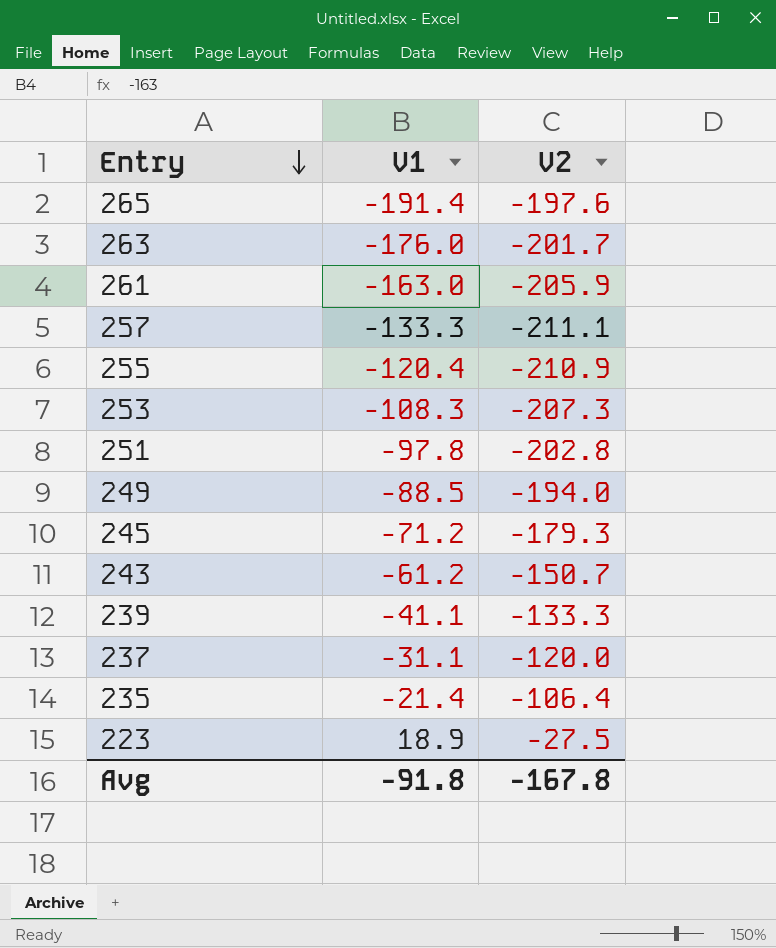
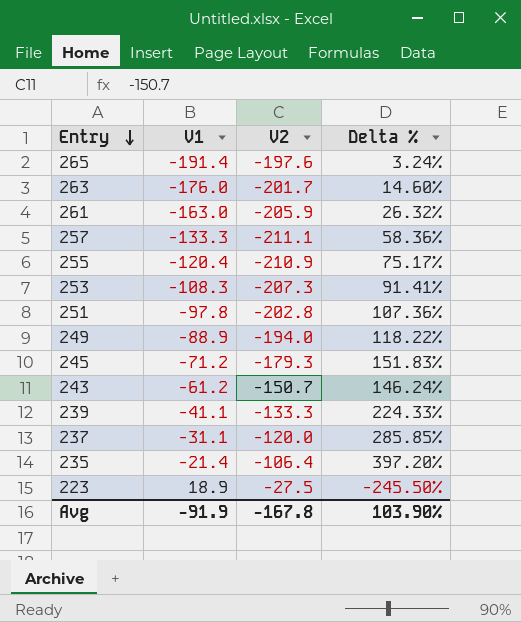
column Delta % | formula: none -> ([V2] - [V1]) / [V1]
249 | V1: -88.5 -> -88.9
Avg | V1: -91.8 -> -91.9

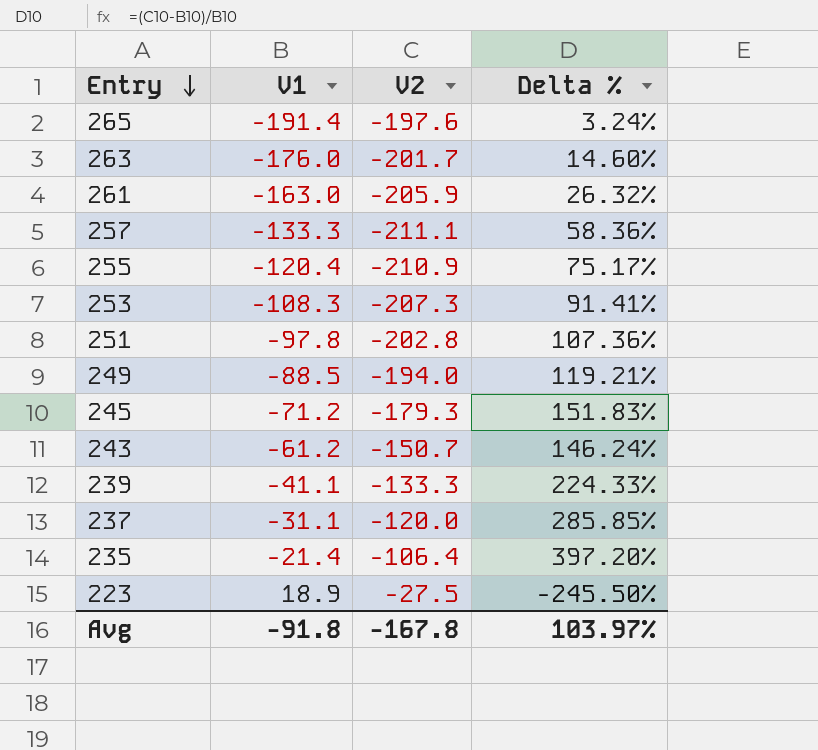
249 | V1: -88.9 -> -88.5
249 | Delta %: 118.22% -> 119.21%
Avg | V1: -91.9 -> -91.8
Avg | Delta %: 103.90% -> 103.97%

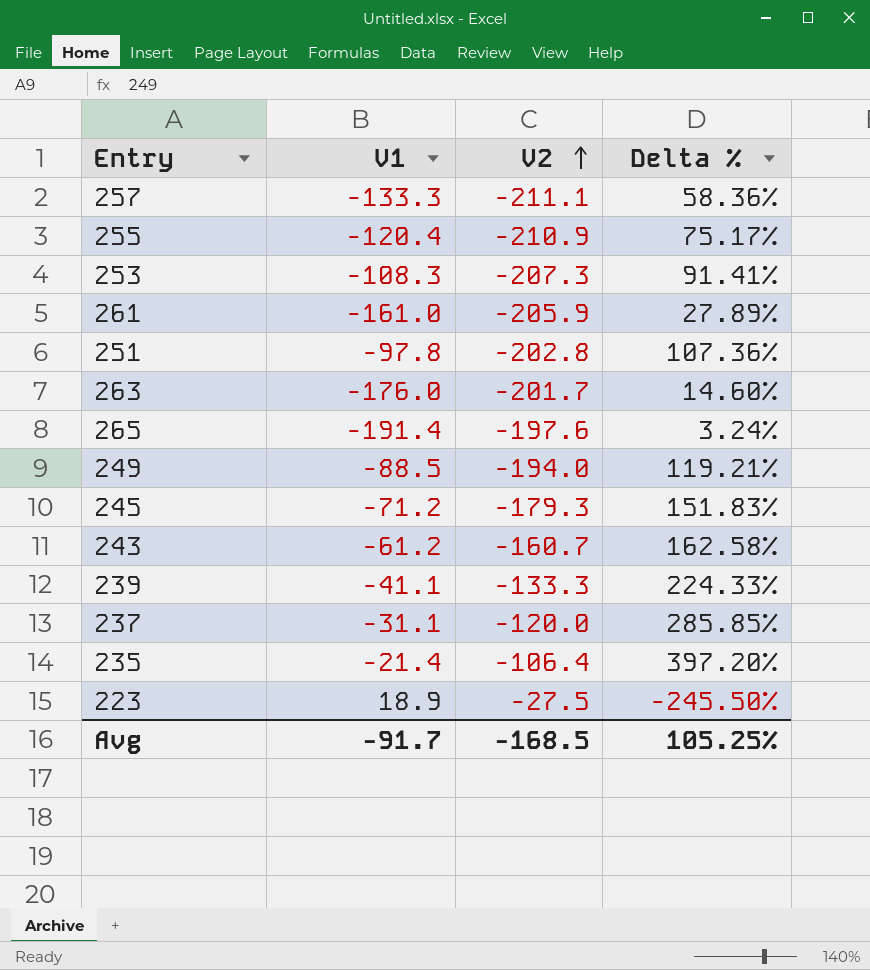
row order: Entry descending -> V2 ascending
261 | V1: -163.0 -> -161.0
261 | Delta %: 26.32% -> 27.89%
243 | V2: -150.7 -> -160.7
243 | Delta %: 146.24% -> 162.58%
Avg | V1: -91.8 -> -91.7
Avg | V2: -167.8 -> -168.5
Avg | Delta %: 103.97% -> 105.25%

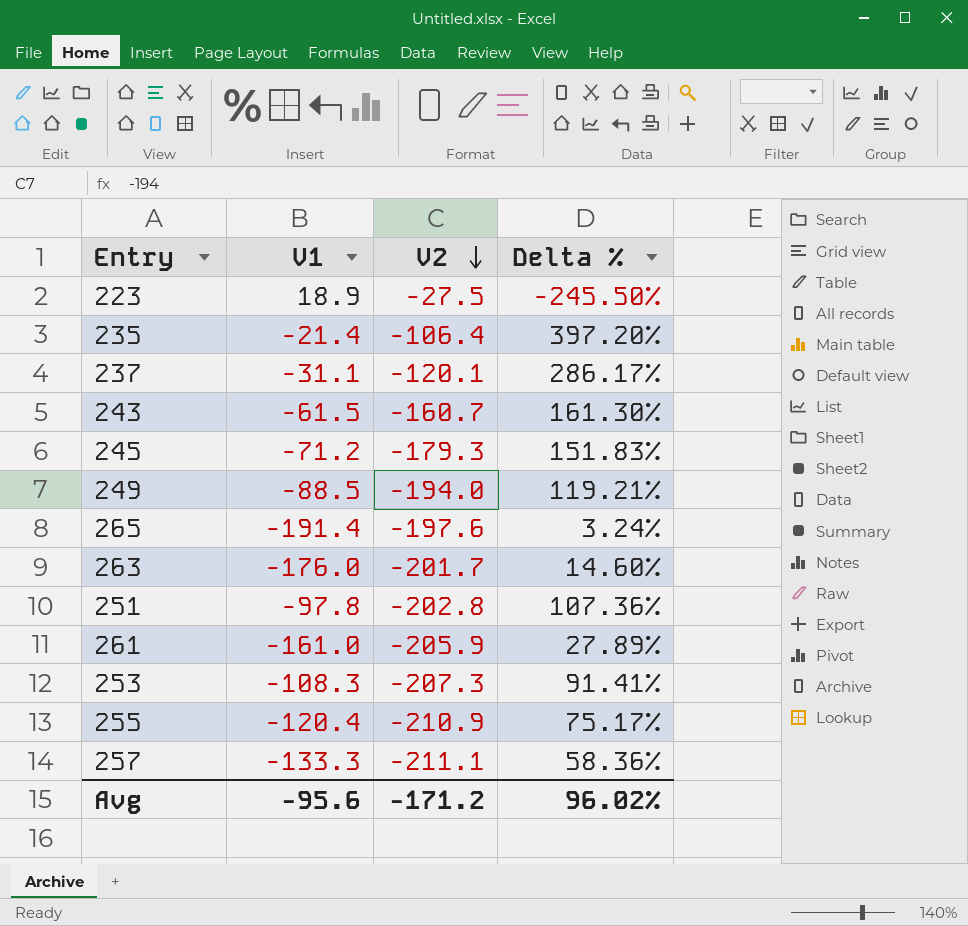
row order: V2 ascending -> V2 descending
row 239: -41.1 | -133.3 | 224.33% -> none
237 | V2: -120.0 -> -120.1
237 | Delta %: 285.85% -> 286.17%
243 | V1: -61.2 -> -61.5
243 | Delta %: 162.58% -> 161.30%
Avg | V1: -91.7 -> -95.6
Avg | V2: -168.5 -> -171.2
Avg | Delta %: 105.25% -> 96.02%

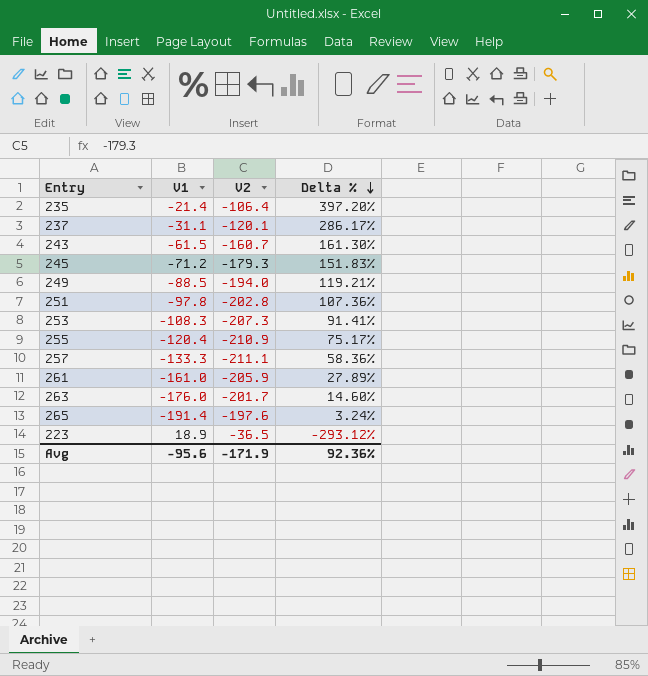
row order: V2 descending -> Delta % descending
223 | V2: -27.5 -> -36.5
223 | Delta %: -245.50% -> -293.12%
Avg | V2: -171.2 -> -171.9
Avg | Delta %: 96.02% -> 92.36%

